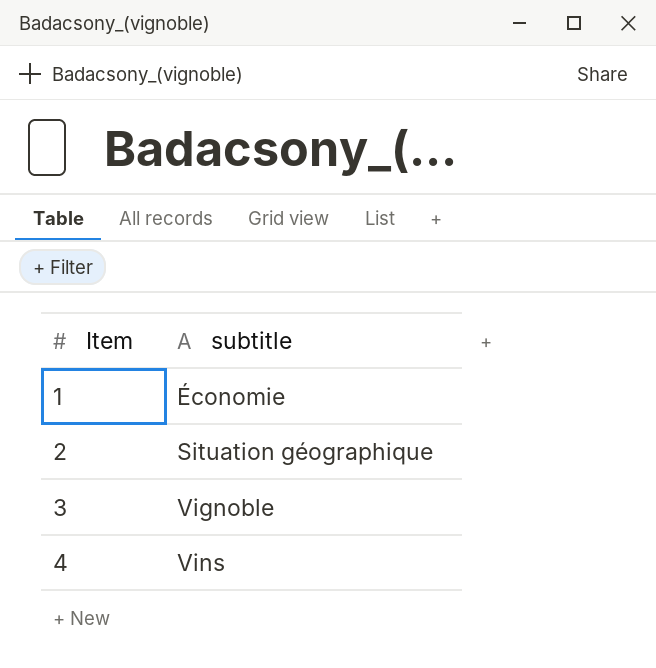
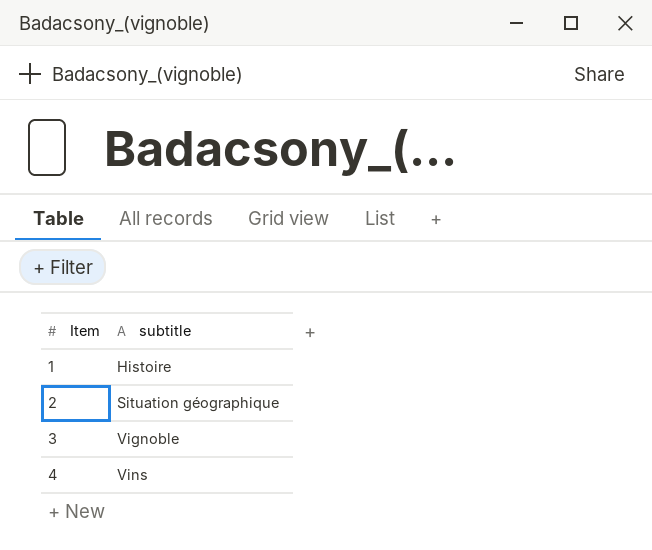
1 | subtitle: Économie -> Histoire

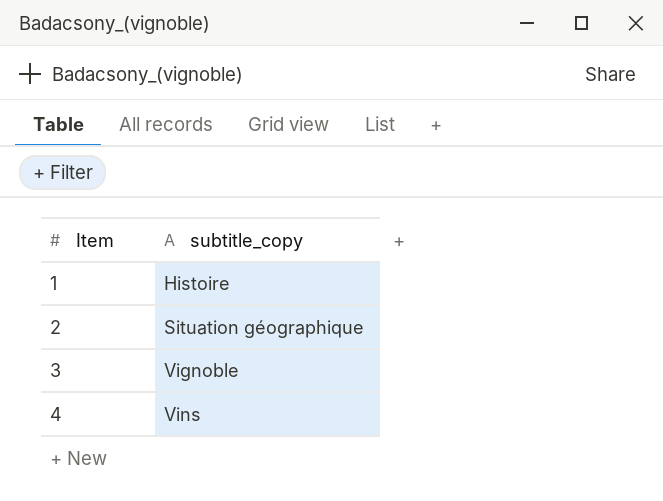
column name: subtitle -> subtitle_copy

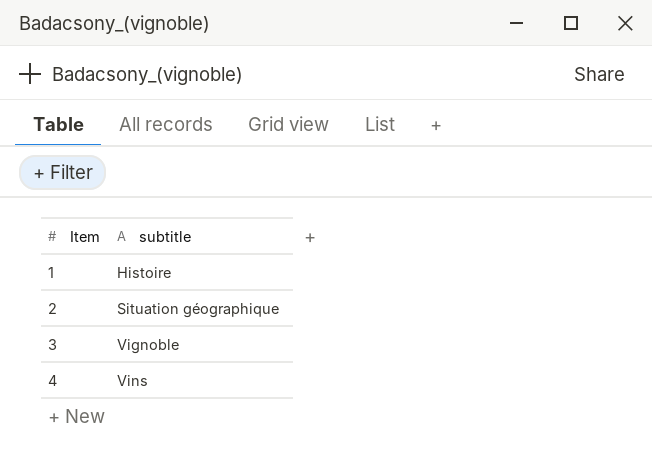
column name: subtitle_copy -> subtitle

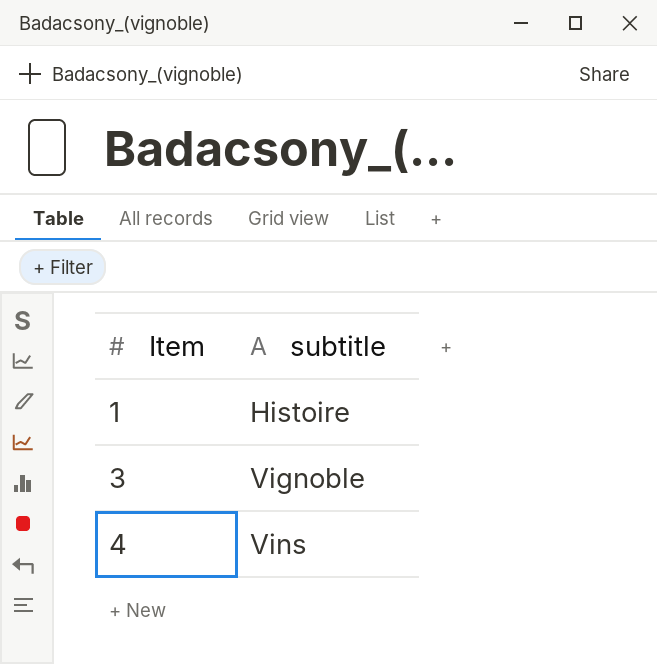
row 2: Situation géographique -> none

